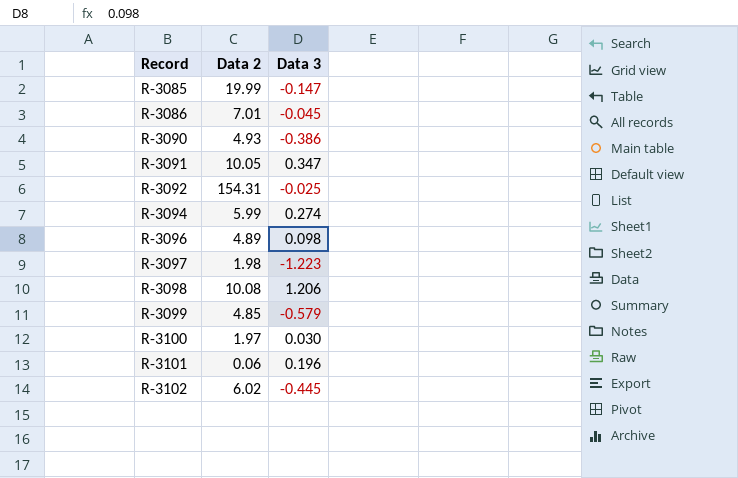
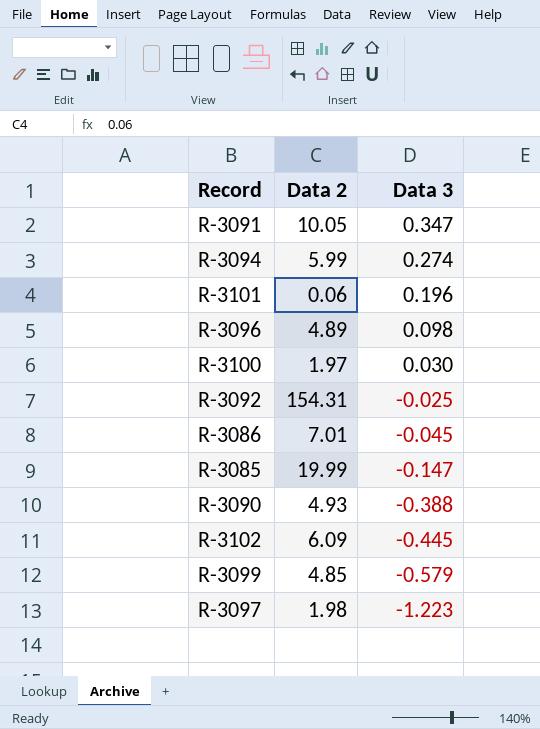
row order: Record ascending -> Data 3 descending
row R-3098: 10.08 | 1.206 -> none
R-3090 | Data 3: -0.386 -> -0.388
R-3102 | Data 2: 6.02 -> 6.09

